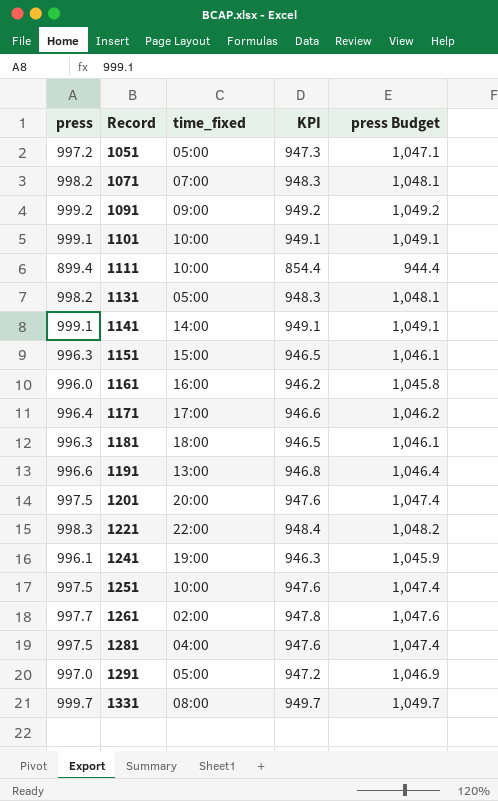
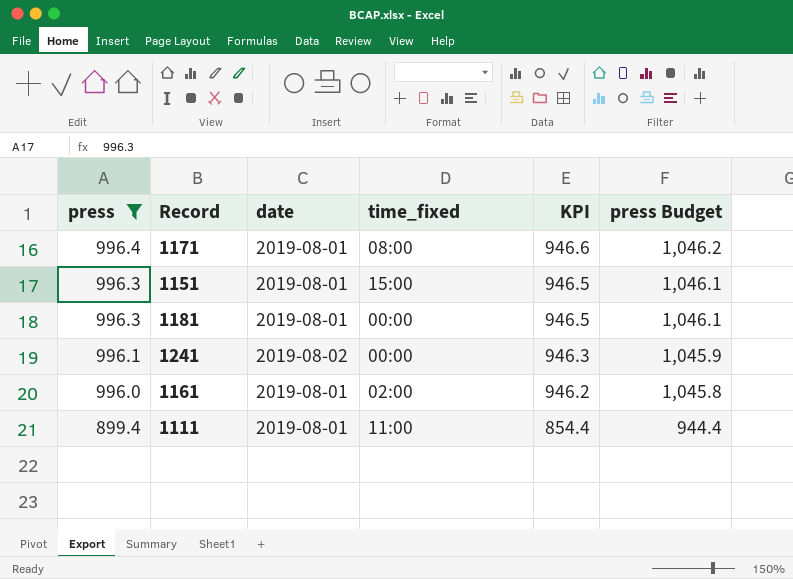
filter: none -> press <= 996.4
row order: Record ascending -> press descending
column date | position: none -> 3
1171 | time_fixed: 17:00 -> 08:00
1181 | time_fixed: 18:00 -> 00:00
1241 | time_fixed: 19:00 -> 00:00
1161 | time_fixed: 16:00 -> 02:00
1111 | time_fixed: 10:00 -> 11:00

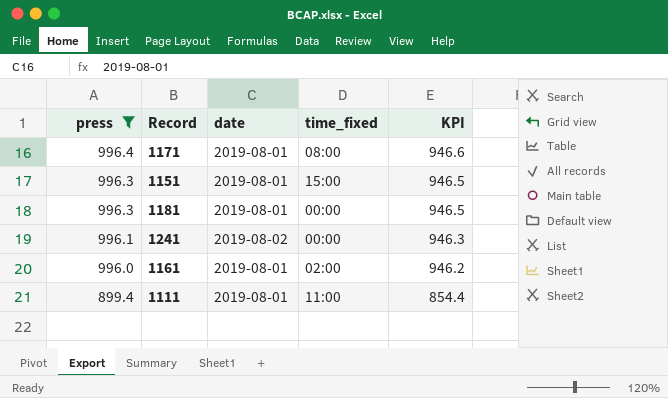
column press Budget | formula: [press] * 1.05 -> none

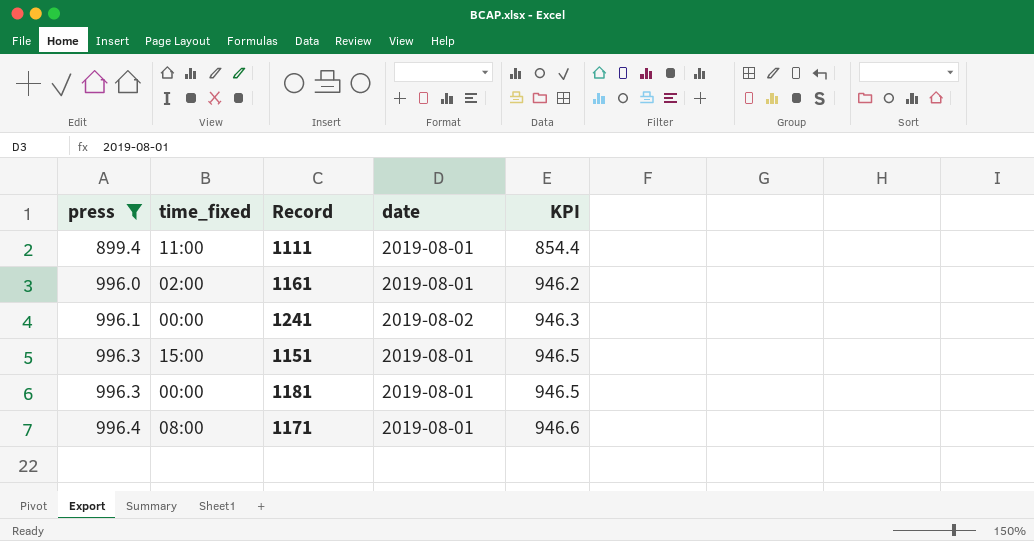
row order: press descending -> press ascending
column time_fixed | position: 4 -> 2

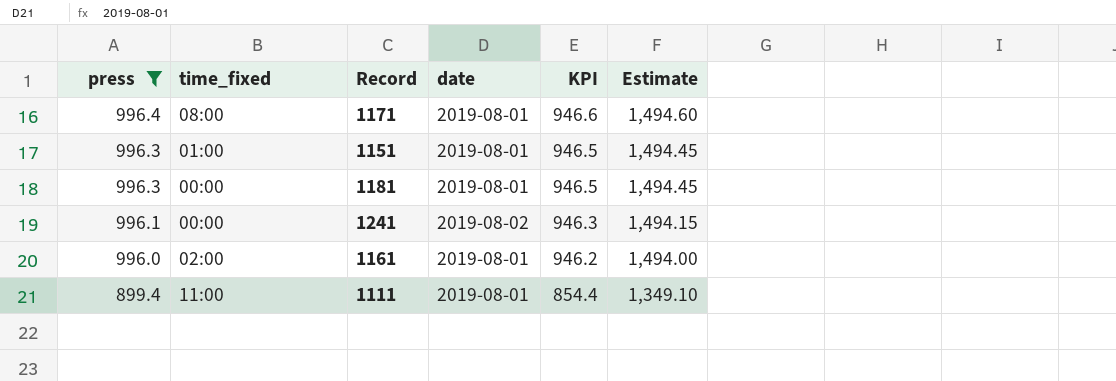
row order: press ascending -> press descending
column Estimate | formula: none -> [press] * 1.5
1151 | time_fixed: 15:00 -> 01:00

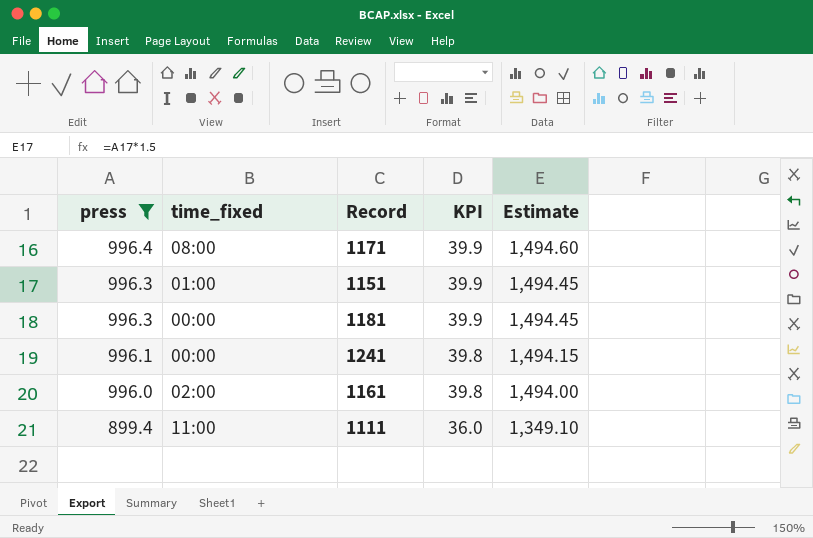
column date | position: 4 -> none
column KPI | formula: [press] * 0.95 -> [press] * 0.04

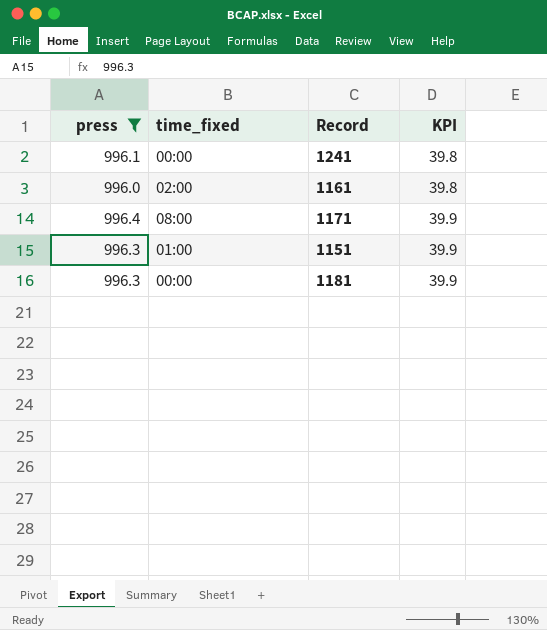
row order: press descending -> KPI ascending
column Estimate | formula: [press] * 1.5 -> none
row 1111: 899.4 | 11:00 | 36.0 | 1,349.10 -> none

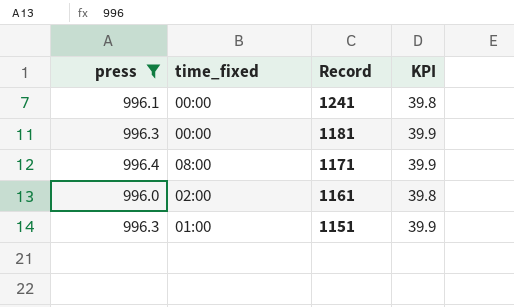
row order: KPI ascending -> Record descending

